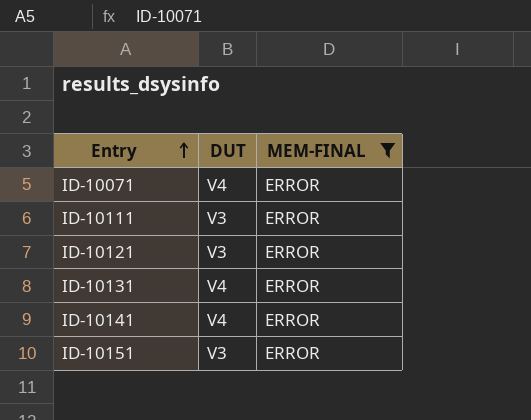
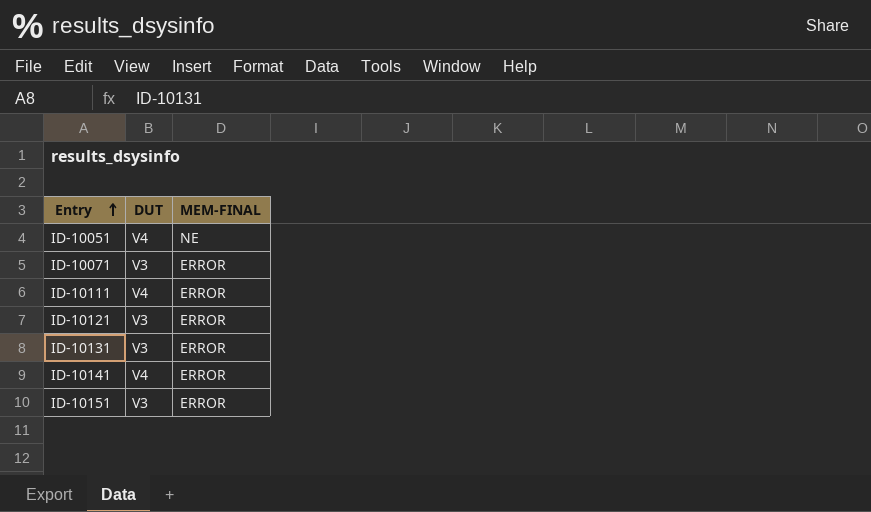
filter: MEM-FINAL = ERROR -> none
ID-10071 | DUT: V4 -> V3
ID-10111 | DUT: V3 -> V4
ID-10131 | DUT: V4 -> V3

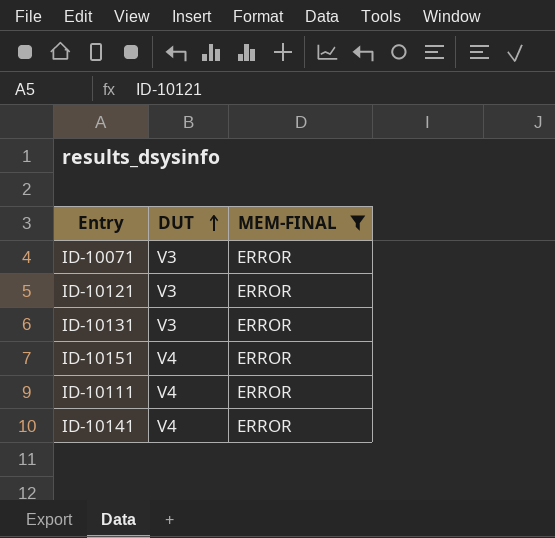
filter: none -> MEM-FINAL = ERROR
row order: Entry ascending -> DUT ascending
ID-10151 | DUT: V3 -> V4

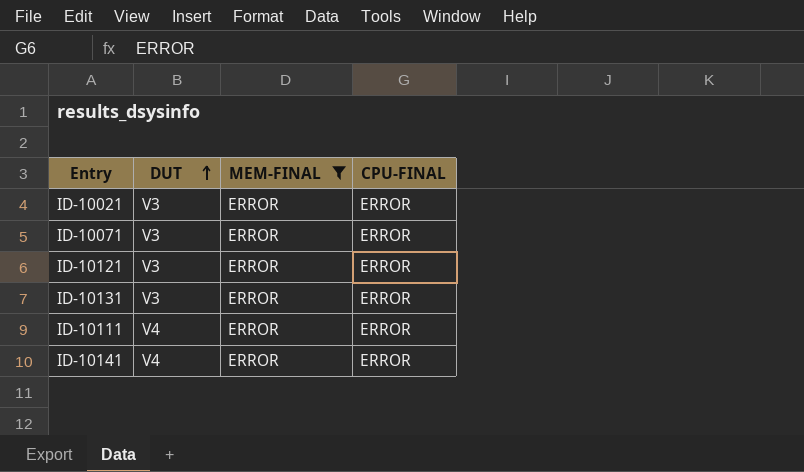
column CPU-FINAL | position: none -> 4
row ID-10151: V4 | ERROR -> none
row ID-10021: none -> V3 | ERROR | ERROR

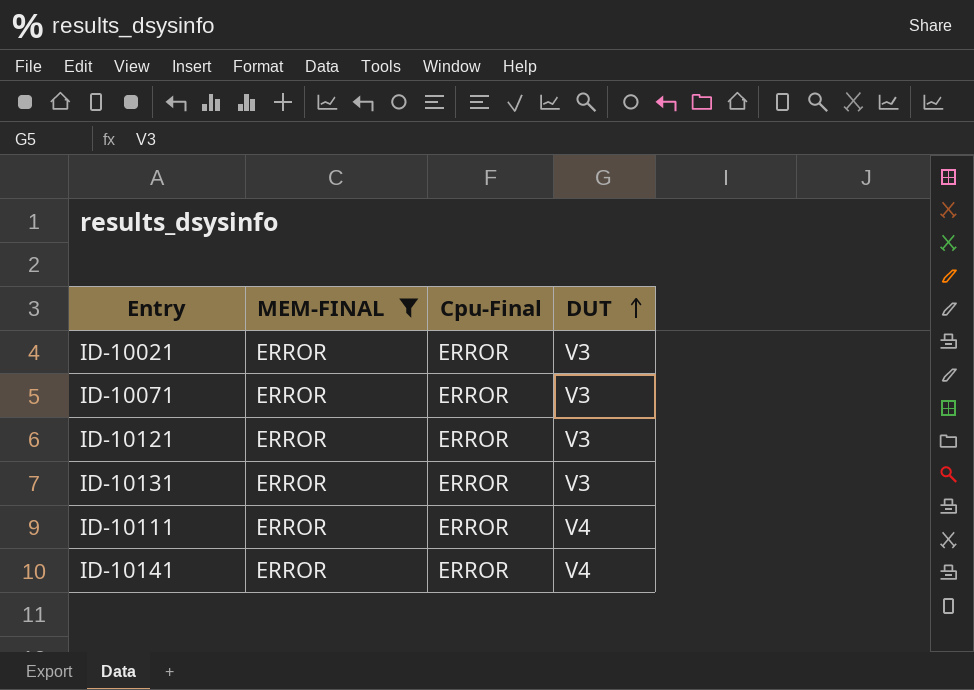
column name: CPU-FINAL -> Cpu-Final
column DUT | position: 2 -> 4

